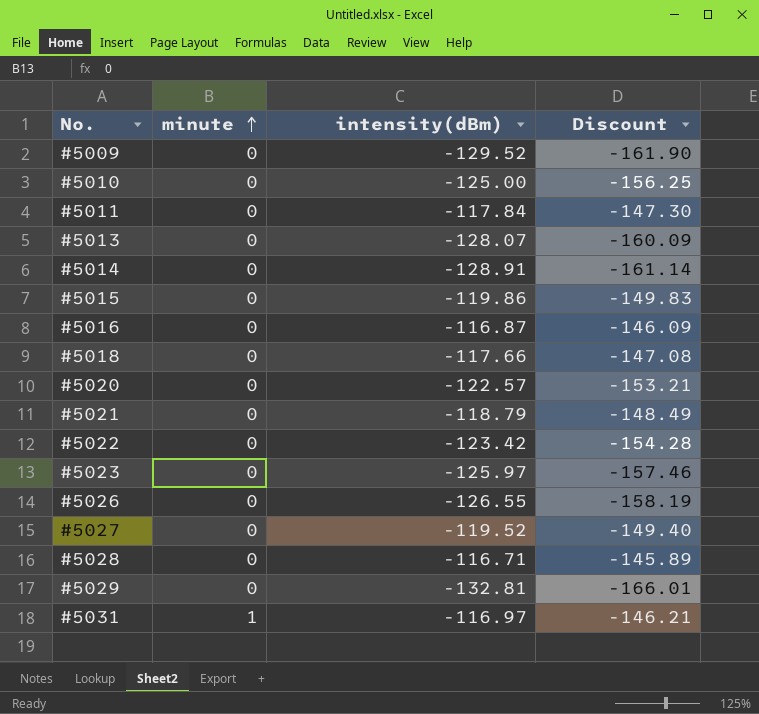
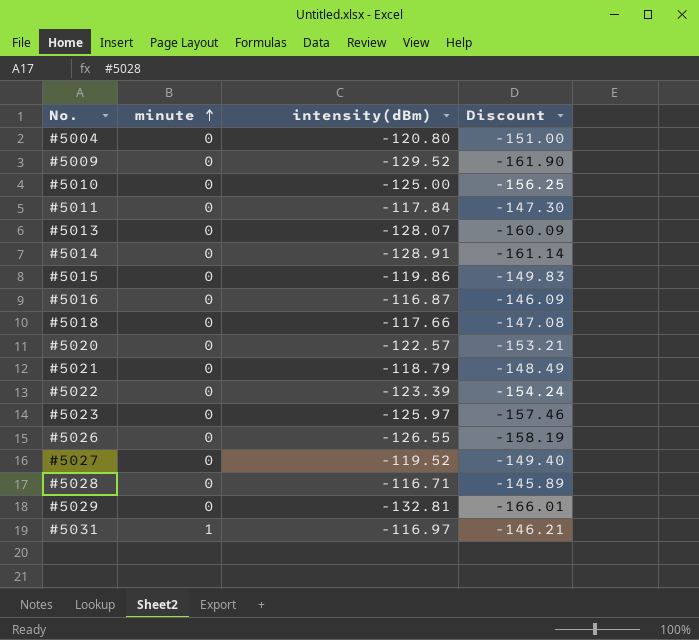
row #5004: none -> 0 | -120.80 | -151.00
#5022 | intensity(dBm): -123.42 -> -123.39
#5022 | Discount: -154.28 -> -154.24

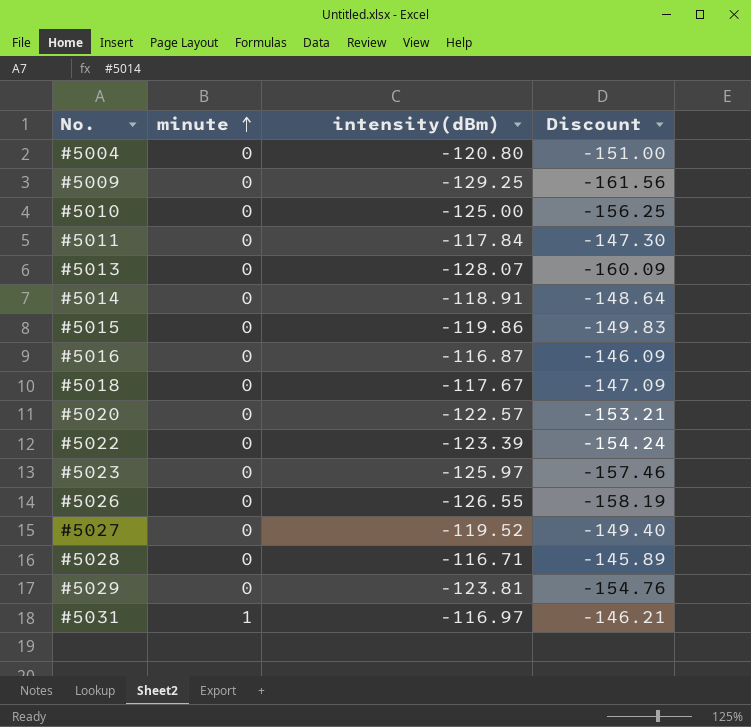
row #5021: 0 | -118.79 | -148.49 -> none
#5009 | intensity(dBm): -129.52 -> -129.25
#5009 | Discount: -161.90 -> -161.56
#5014 | intensity(dBm): -128.91 -> -118.91
#5014 | Discount: -161.14 -> -148.64
#5018 | intensity(dBm): -117.66 -> -117.67
#5018 | Discount: -147.08 -> -147.09
#5029 | intensity(dBm): -132.81 -> -123.81
#5029 | Discount: -166.01 -> -154.76

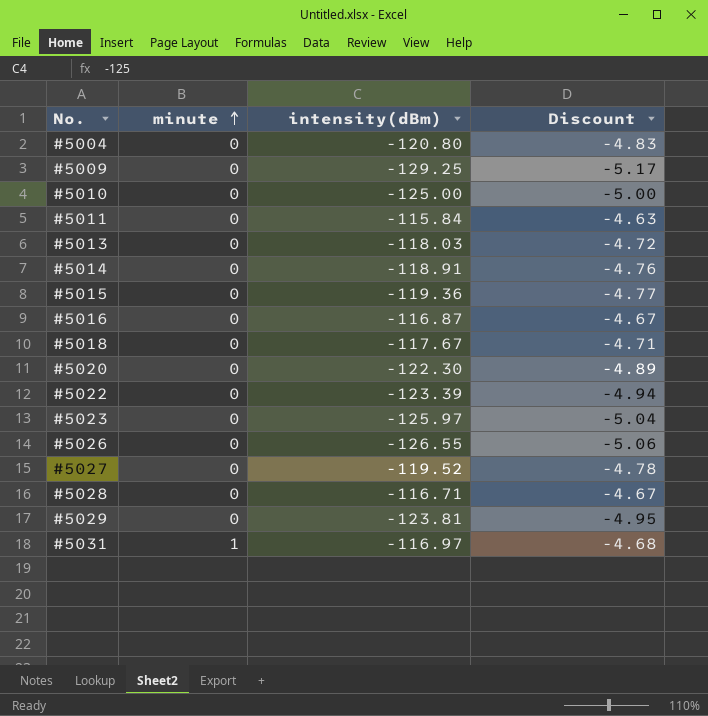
column Discount | formula: [intensity(dBm)] * 1.25 -> [intensity(dBm)] * 0.04
#5011 | intensity(dBm): -117.84 -> -115.84
#5013 | intensity(dBm): -128.07 -> -118.03
#5015 | intensity(dBm): -119.86 -> -119.36
#5020 | intensity(dBm): -122.57 -> -122.30

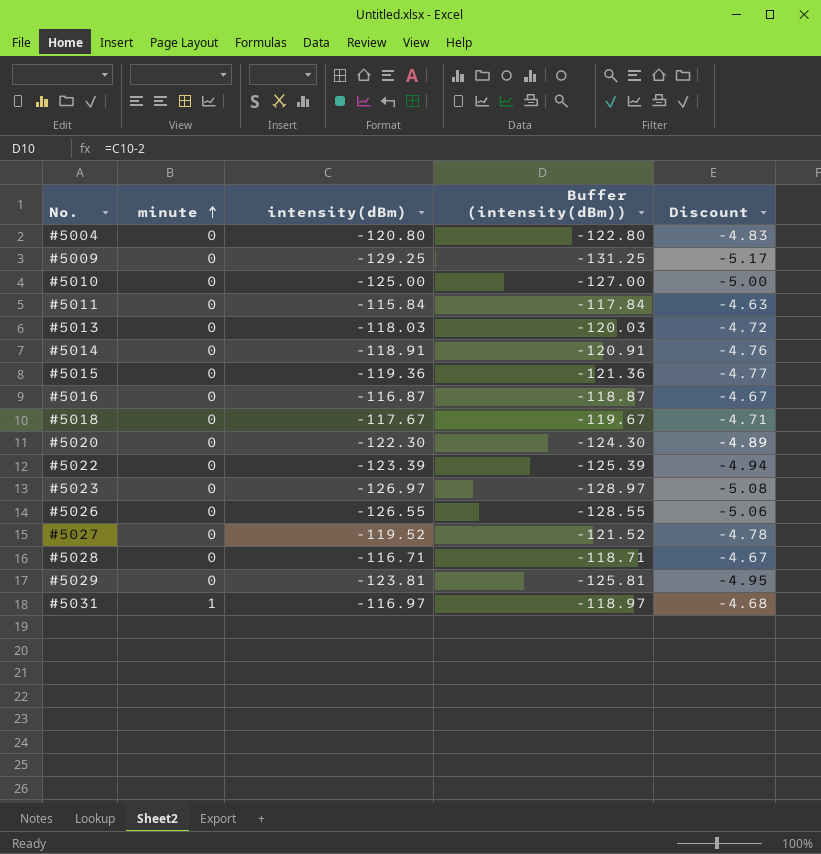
column Buffer (intensity(dBm)) | formula: none -> [intensity(dBm)] - 2
#5023 | intensity(dBm): -125.97 -> -126.97
#5023 | Discount: -5.04 -> -5.08

